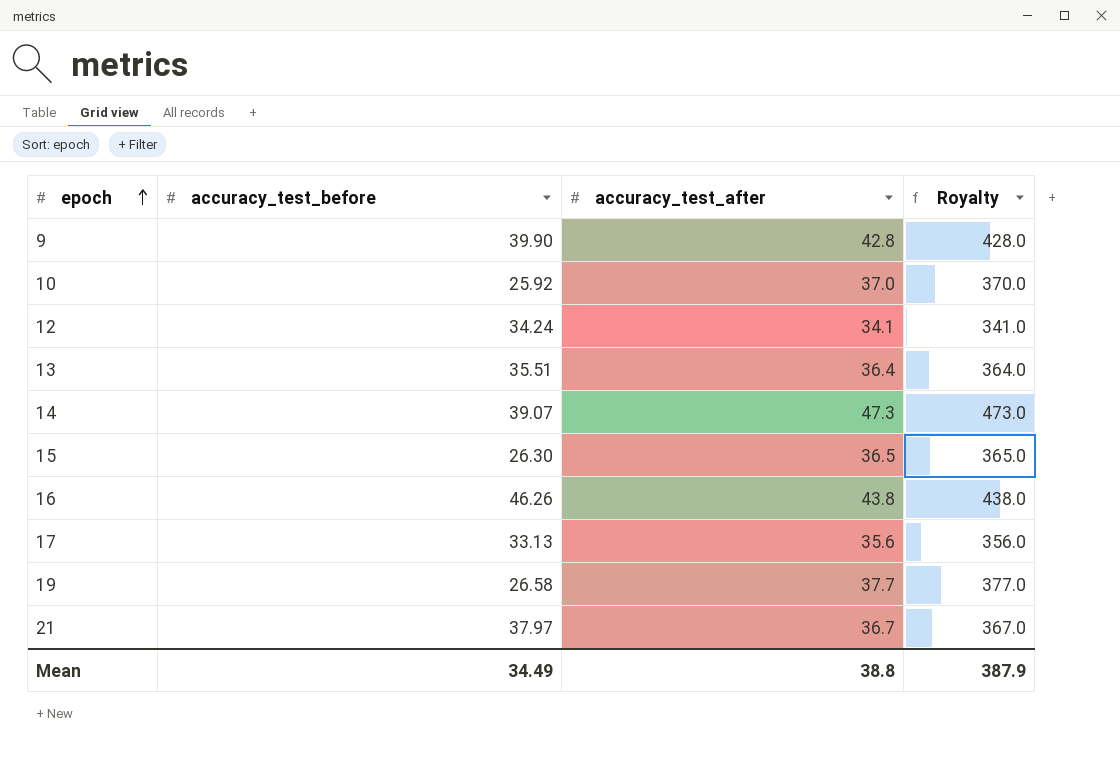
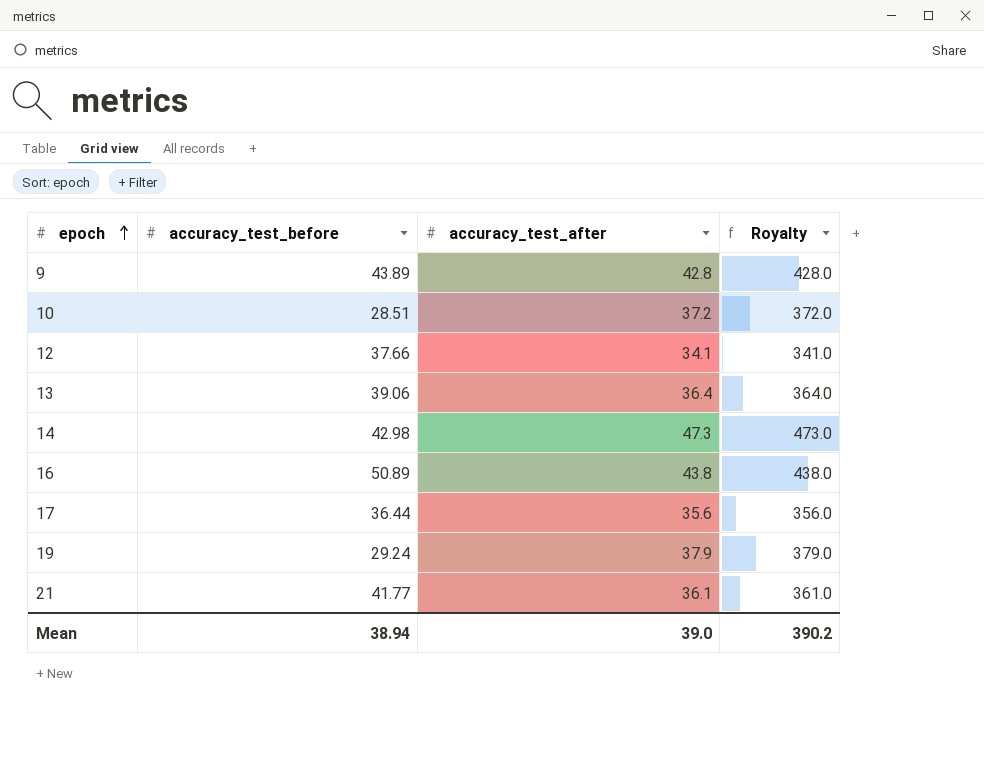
row 15: 26.30 | 36.5 | 365.0 -> none
9 | accuracy_test_before: 39.90 -> 43.89
10 | accuracy_test_before: 25.92 -> 28.51
10 | accuracy_test_after: 37.0 -> 37.2
10 | Royalty: 370.0 -> 372.0
12 | accuracy_test_before: 34.24 -> 37.66
13 | accuracy_test_before: 35.51 -> 39.06
14 | accuracy_test_before: 39.07 -> 42.98
16 | accuracy_test_before: 46.26 -> 50.89
17 | accuracy_test_before: 33.13 -> 36.44
19 | accuracy_test_before: 26.58 -> 29.24
19 | accuracy_test_after: 37.7 -> 37.9
19 | Royalty: 377.0 -> 379.0
21 | accuracy_test_before: 37.97 -> 41.77
21 | accuracy_test_after: 36.7 -> 36.1
21 | Royalty: 367.0 -> 361.0
Mean | accuracy_test_before: 34.49 -> 38.94
Mean | accuracy_test_after: 38.8 -> 39.0
Mean | Royalty: 387.9 -> 390.2

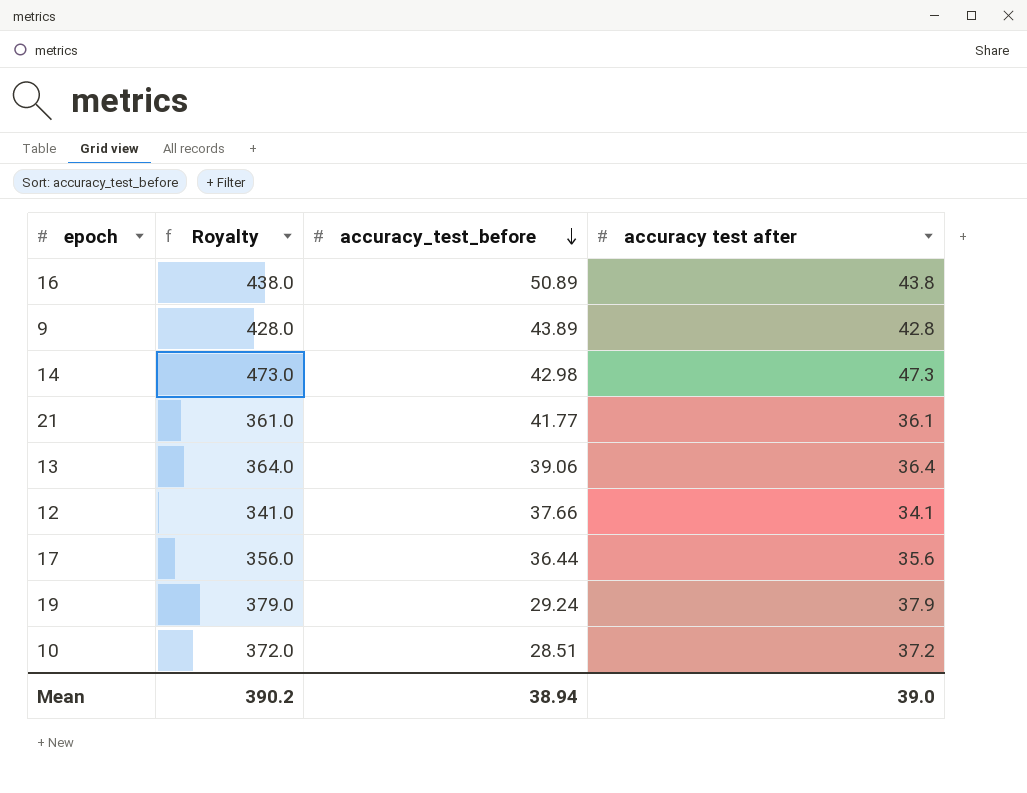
row order: epoch ascending -> accuracy_test_before descending
column Royalty | position: 4 -> 2
column name: accuracy_test_after -> accuracy test after

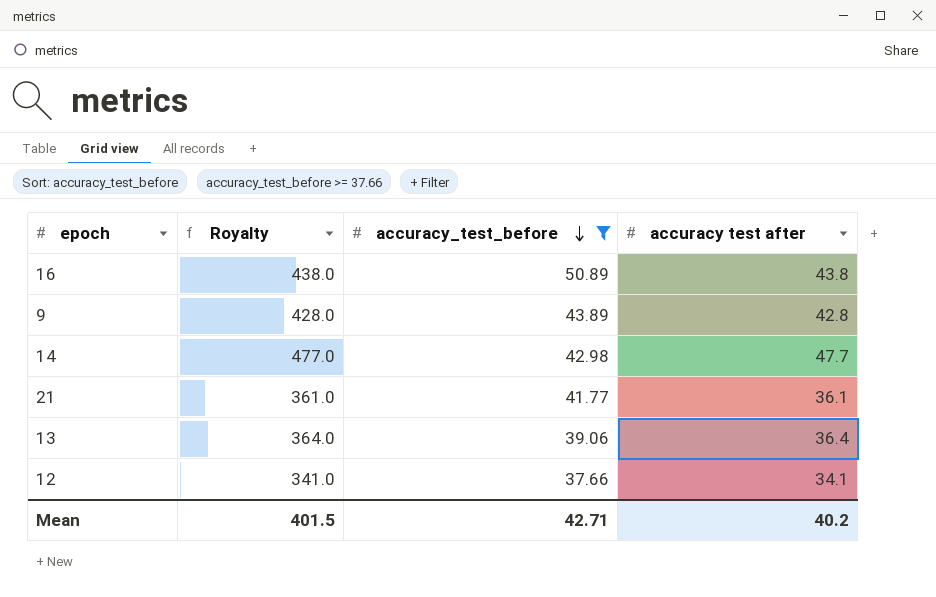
filter: none -> accuracy_test_before >= 37.66
14 | Royalty: 473.0 -> 477.0
14 | accuracy test after: 47.3 -> 47.7
Mean | Royalty: 390.2 -> 401.5
Mean | accuracy_test_before: 38.94 -> 42.71
Mean | accuracy test after: 39.0 -> 40.2

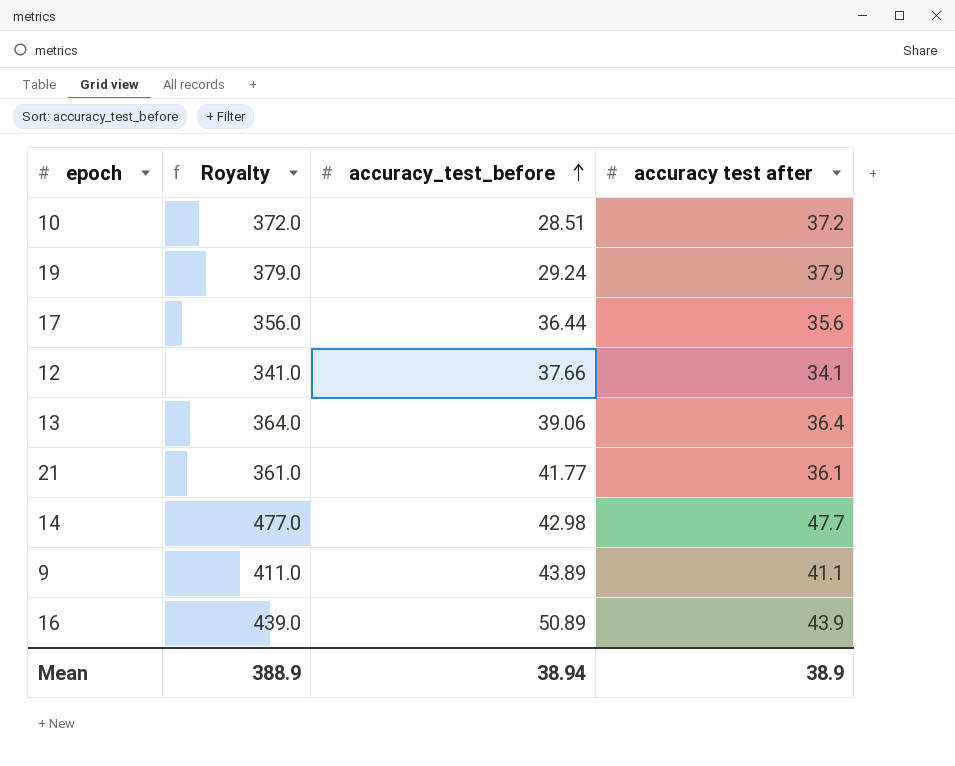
filter: accuracy_test_before >= 37.66 -> none
row order: accuracy_test_before descending -> accuracy_test_before ascending
9 | Royalty: 428.0 -> 411.0
9 | accuracy test after: 42.8 -> 41.1
16 | Royalty: 438.0 -> 439.0
16 | accuracy test after: 43.8 -> 43.9
Mean | Royalty: 401.5 -> 388.9
Mean | accuracy_test_before: 42.71 -> 38.94
Mean | accuracy test after: 40.2 -> 38.9

